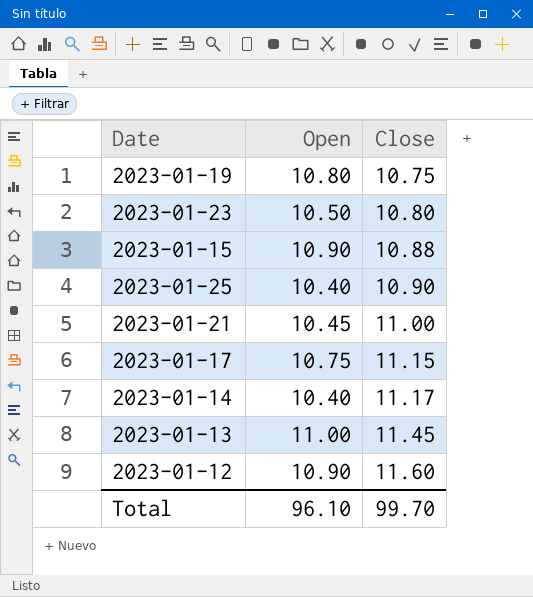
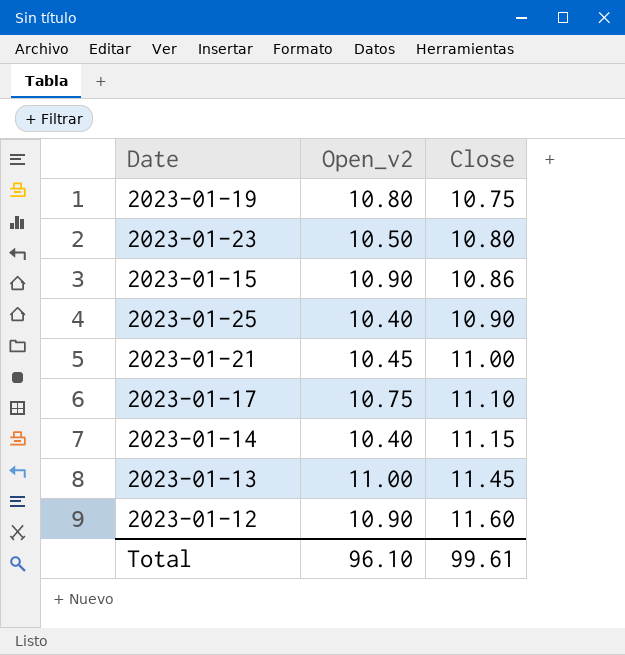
column name: Open -> Open_v2
2023-01-15 | Close: 10.88 -> 10.86
2023-01-17 | Close: 11.15 -> 11.10
2023-01-14 | Close: 11.17 -> 11.15
Total | Close: 99.70 -> 99.61

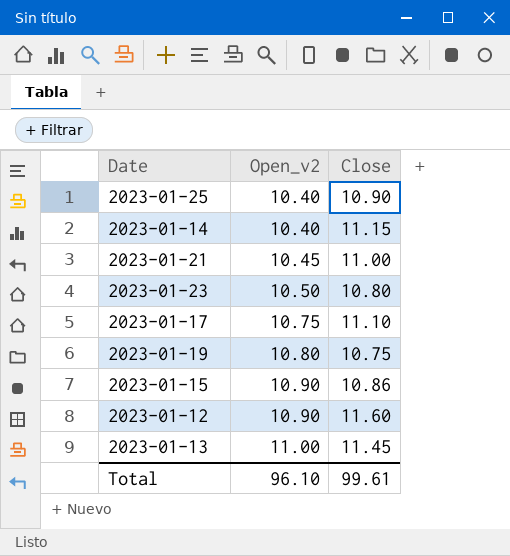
row order: Close ascending -> Open_v2 ascending

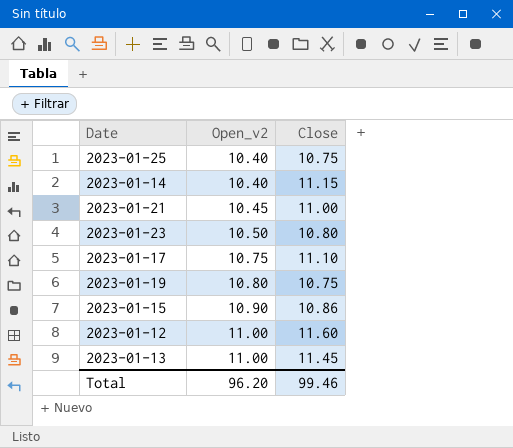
2023-01-25 | Close: 10.90 -> 10.75
2023-01-12 | Open_v2: 10.90 -> 11.00
Total | Open_v2: 96.10 -> 96.20
Total | Close: 99.61 -> 99.46

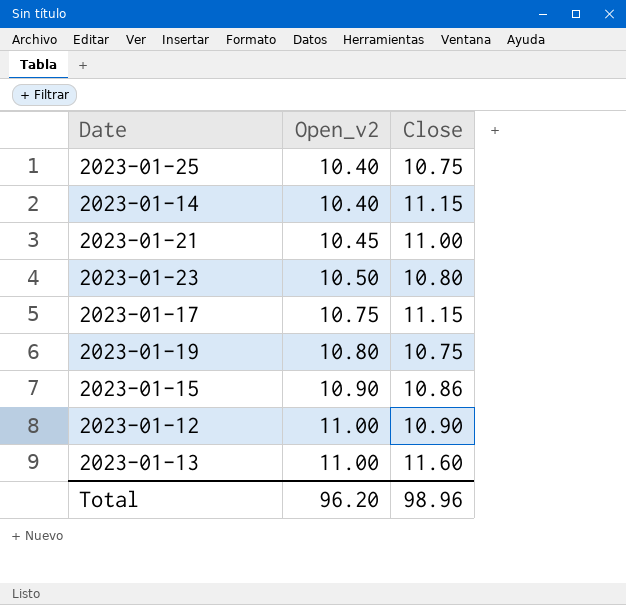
2023-01-17 | Close: 11.10 -> 11.15
2023-01-12 | Close: 11.60 -> 10.90
2023-01-13 | Close: 11.45 -> 11.60
Total | Close: 99.46 -> 98.96

